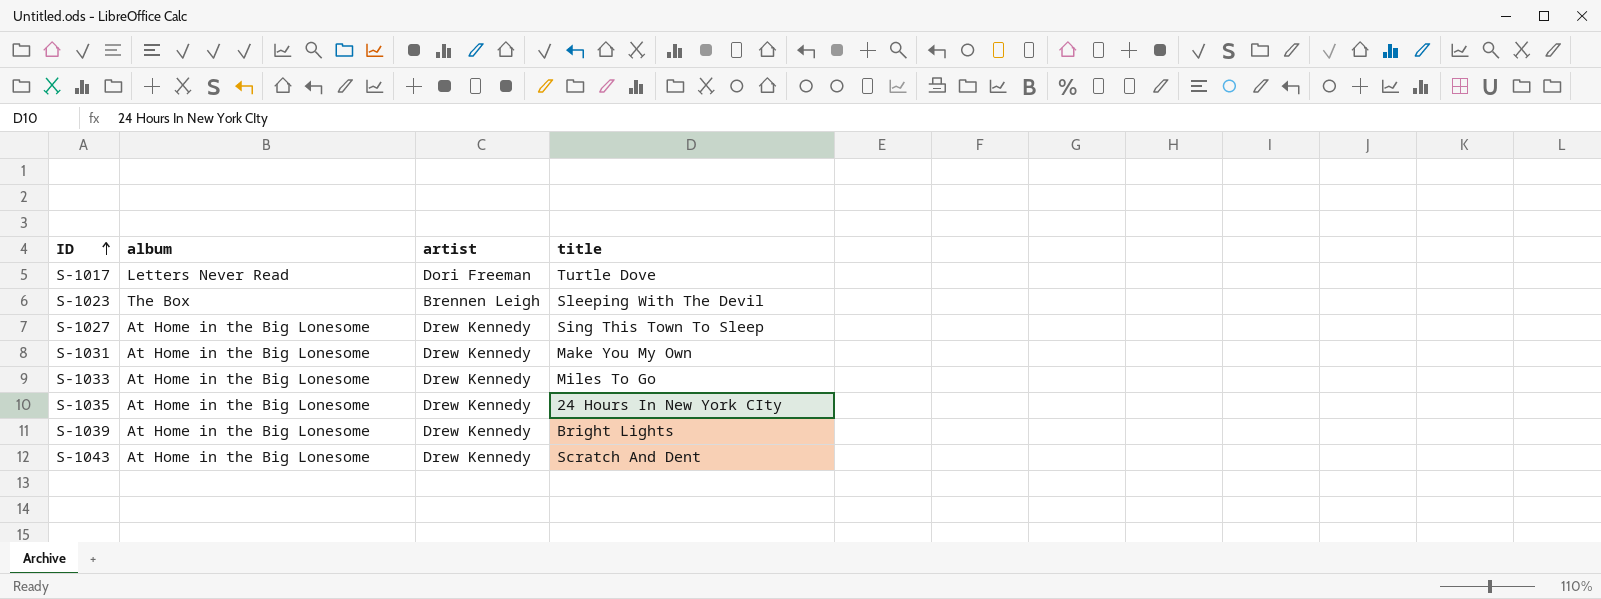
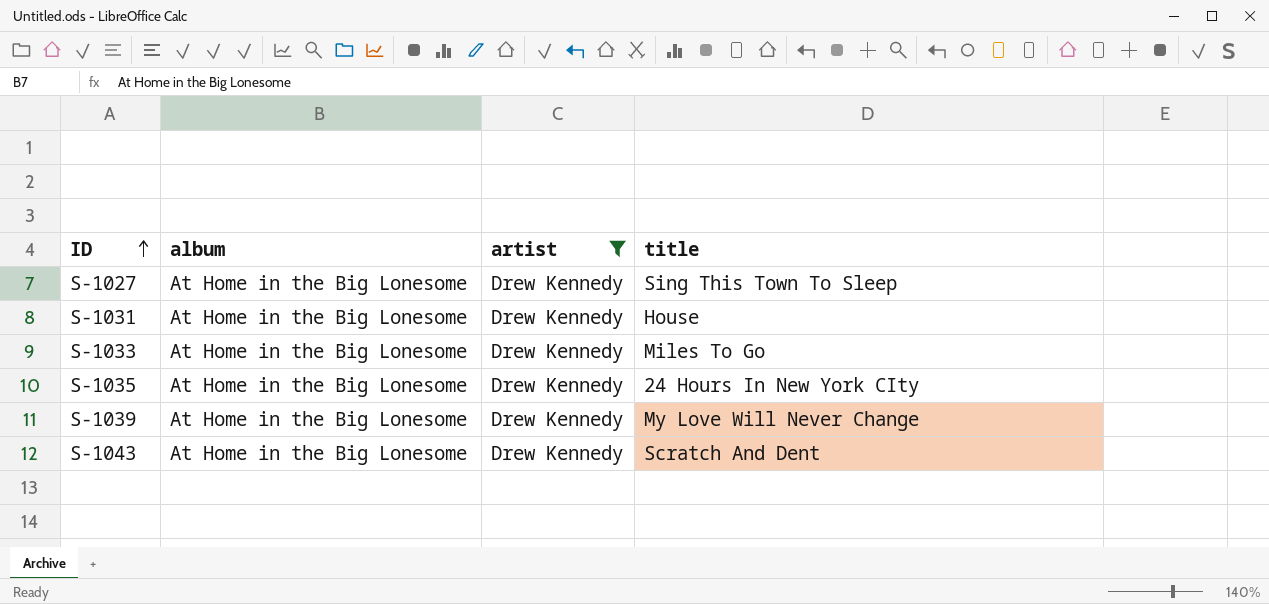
filter: none -> artist = Drew Kennedy
S-1031 | title: Make You My Own -> House
S-1039 | title: Bright Lights -> My Love Will Never Change

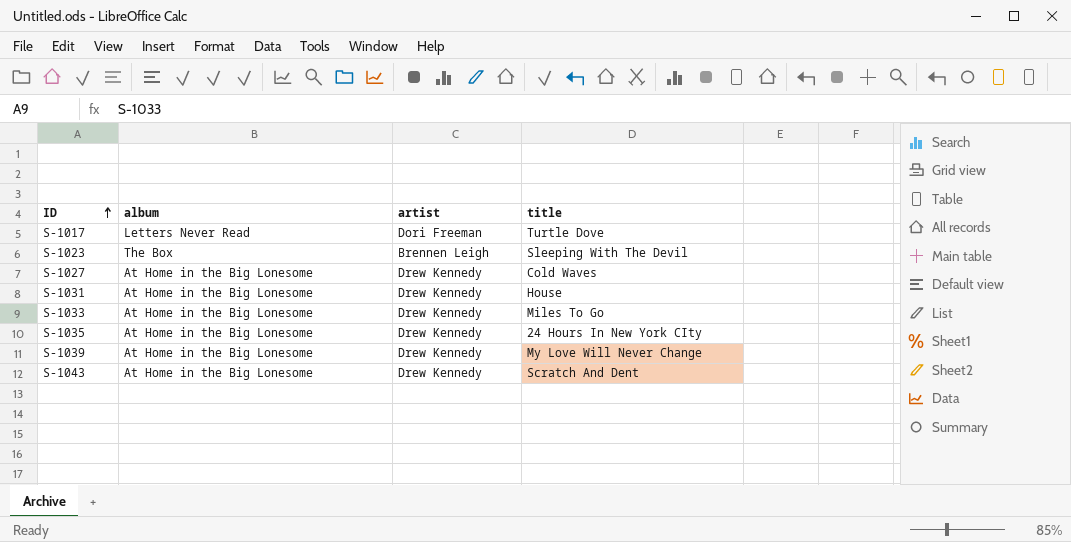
filter: artist = Drew Kennedy -> none
S-1027 | title: Sing This Town To Sleep -> Cold Waves

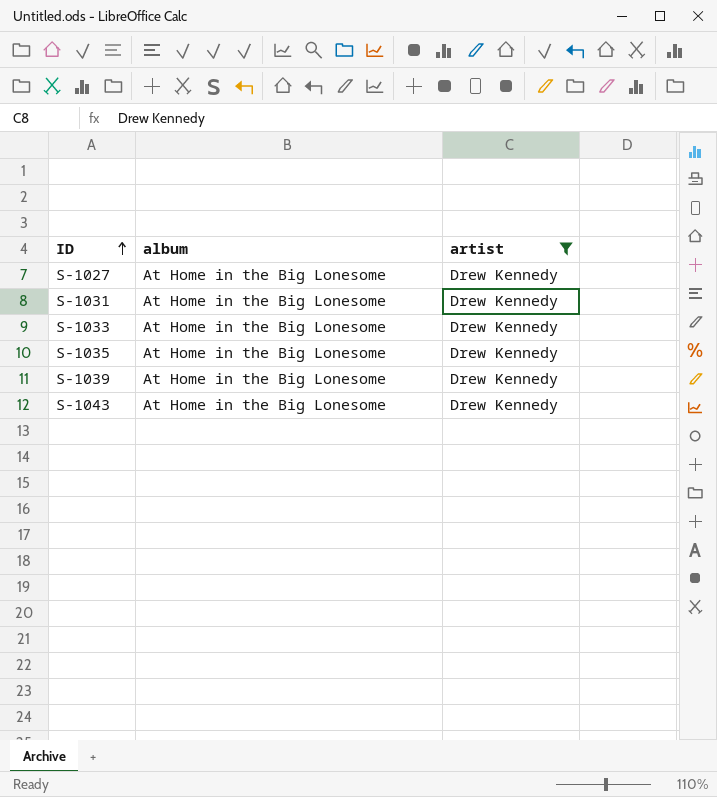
filter: none -> artist = Drew Kennedy
column title | position: 4 -> none

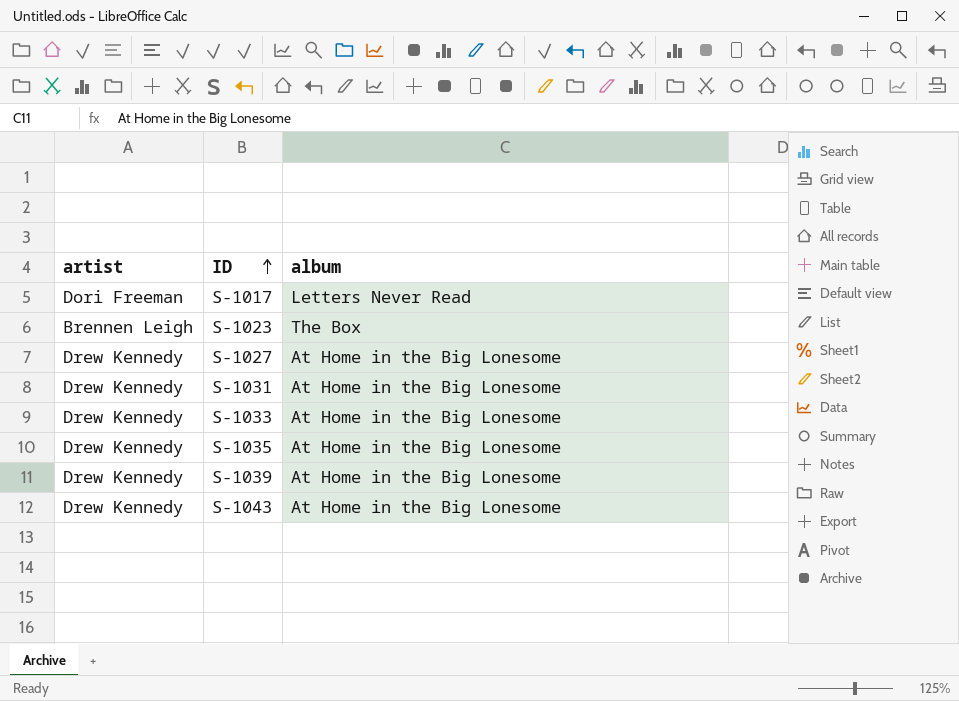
filter: artist = Drew Kennedy -> none
column artist | position: 3 -> 1

